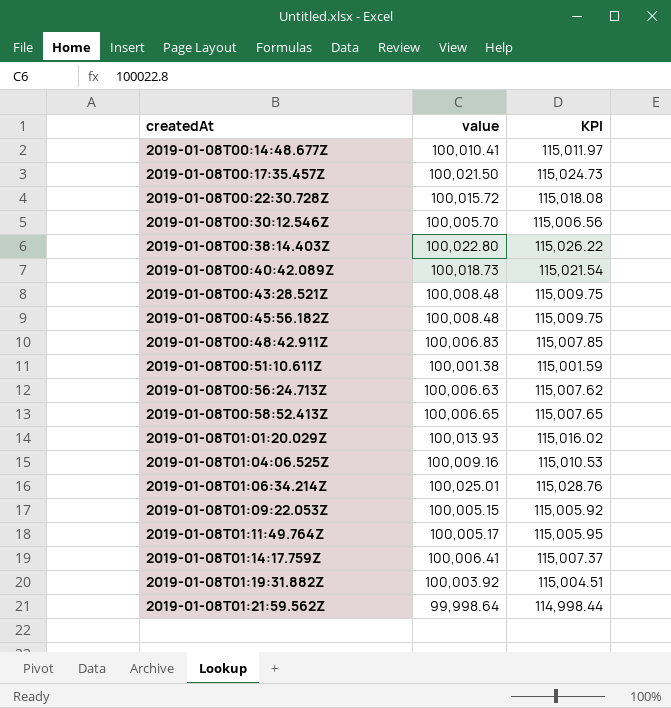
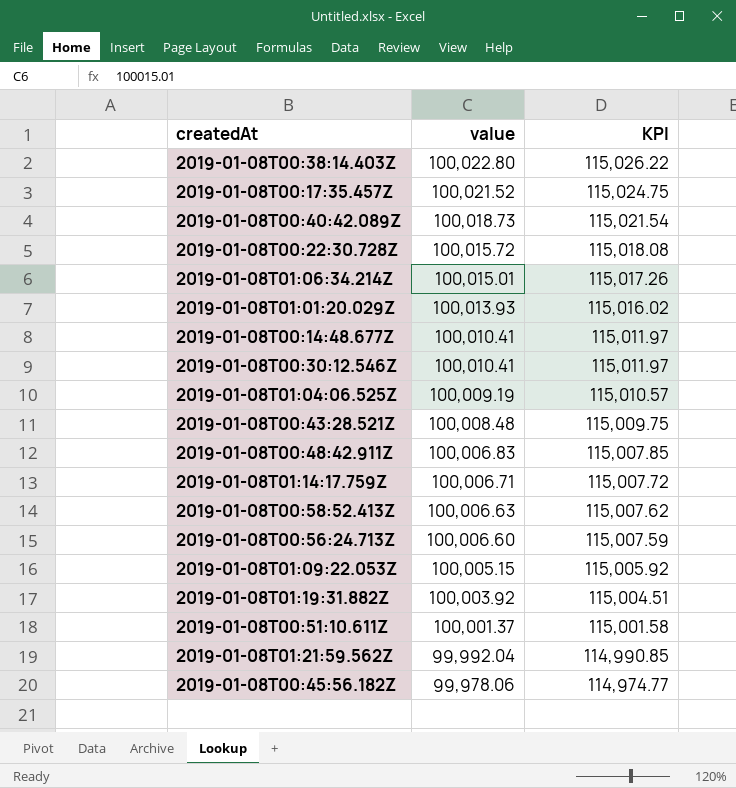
row order: createdAt ascending -> value descending
row 2019-01-08T01:11:49.764Z: 100,005.17 | 115,005.95 -> none
2019-01-08T00:17:35.457Z | value: 100,021.50 -> 100,021.52
2019-01-08T00:17:35.457Z | KPI: 115,024.73 -> 115,024.75
2019-01-08T01:06:34.214Z | value: 100,025.01 -> 100,015.01
2019-01-08T01:06:34.214Z | KPI: 115,028.76 -> 115,017.26
2019-01-08T00:30:12.546Z | value: 100,005.70 -> 100,010.41
2019-01-08T00:30:12.546Z | KPI: 115,006.56 -> 115,011.97
2019-01-08T01:04:06.525Z | value: 100,009.16 -> 100,009.19
2019-01-08T01:04:06.525Z | KPI: 115,010.53 -> 115,010.57
2019-01-08T01:14:17.759Z | value: 100,006.41 -> 100,006.71
2019-01-08T01:14:17.759Z | KPI: 115,007.37 -> 115,007.72
2019-01-08T00:58:52.413Z | value: 100,006.65 -> 100,006.63
2019-01-08T00:58:52.413Z | KPI: 115,007.65 -> 115,007.62
2019-01-08T00:56:24.713Z | value: 100,006.63 -> 100,006.60
2019-01-08T00:56:24.713Z | KPI: 115,007.62 -> 115,007.59
2019-01-08T00:51:10.611Z | value: 100,001.38 -> 100,001.37
2019-01-08T00:51:10.611Z | KPI: 115,001.59 -> 115,001.58
2019-01-08T01:21:59.562Z | value: 99,998.64 -> 99,992.04
2019-01-08T01:21:59.562Z | KPI: 114,998.44 -> 114,990.85
2019-01-08T00:45:56.182Z | value: 100,008.48 -> 99,978.06
2019-01-08T00:45:56.182Z | KPI: 115,009.75 -> 114,974.77

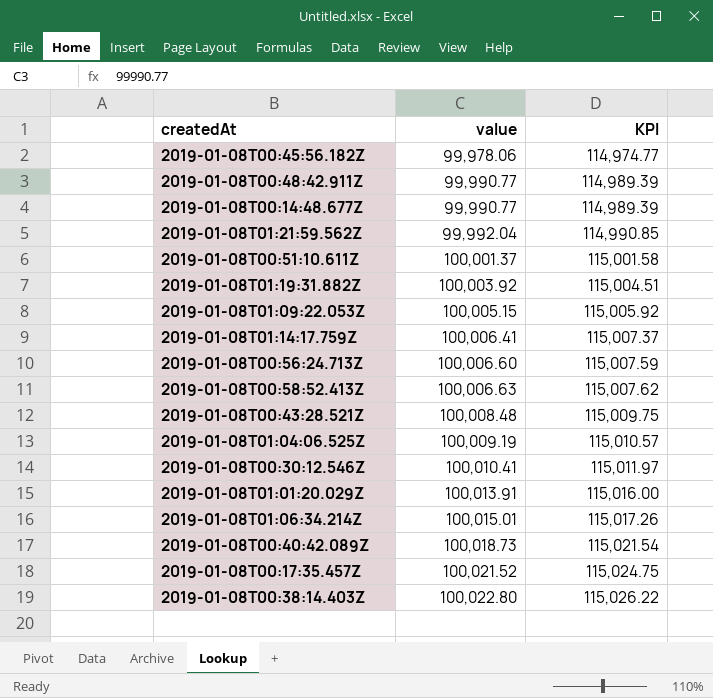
row order: value descending -> value ascending
row 2019-01-08T00:22:30.728Z: 100,015.72 | 115,018.08 -> none
2019-01-08T00:48:42.911Z | value: 100,006.83 -> 99,990.77
2019-01-08T00:48:42.911Z | KPI: 115,007.85 -> 114,989.39
2019-01-08T00:14:48.677Z | value: 100,010.41 -> 99,990.77
2019-01-08T00:14:48.677Z | KPI: 115,011.97 -> 114,989.39
2019-01-08T01:14:17.759Z | value: 100,006.71 -> 100,006.41
2019-01-08T01:14:17.759Z | KPI: 115,007.72 -> 115,007.37
2019-01-08T01:01:20.029Z | value: 100,013.93 -> 100,013.91
2019-01-08T01:01:20.029Z | KPI: 115,016.02 -> 115,016.00

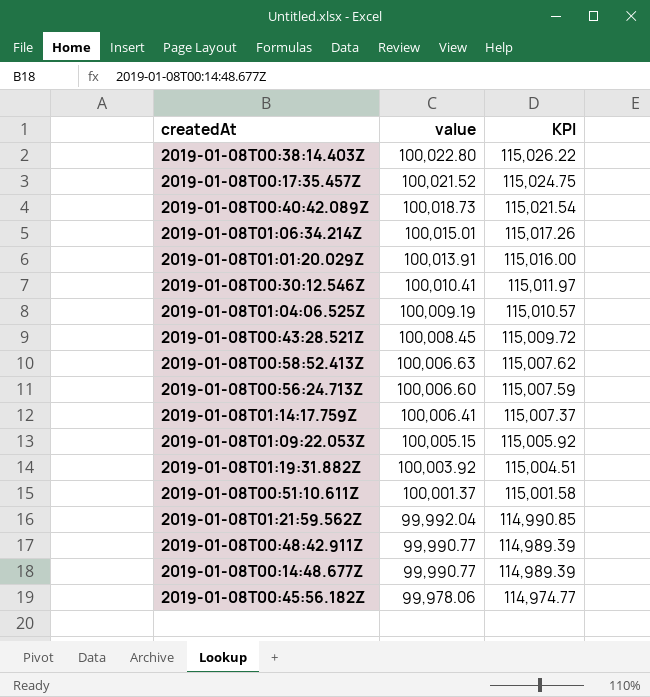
row order: value ascending -> value descending
2019-01-08T00:43:28.521Z | value: 100,008.48 -> 100,008.45
2019-01-08T00:43:28.521Z | KPI: 115,009.75 -> 115,009.72

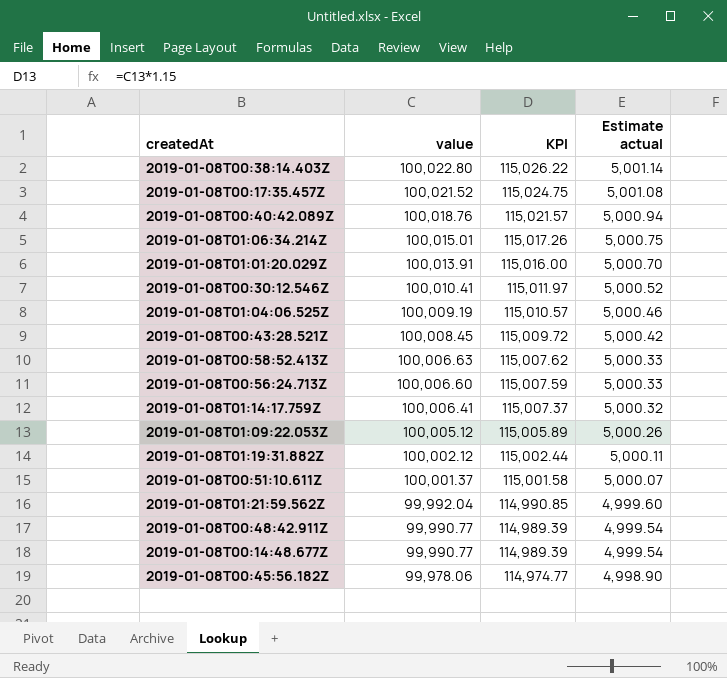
column Estimate actual | formula: none -> [value] * 0.05
2019-01-08T00:40:42.089Z | value: 100,018.73 -> 100,018.76
2019-01-08T00:40:42.089Z | KPI: 115,021.54 -> 115,021.57
2019-01-08T01:09:22.053Z | value: 100,005.15 -> 100,005.12
2019-01-08T01:09:22.053Z | KPI: 115,005.92 -> 115,005.89
2019-01-08T01:19:31.882Z | value: 100,003.92 -> 100,002.12
2019-01-08T01:19:31.882Z | KPI: 115,004.51 -> 115,002.44

